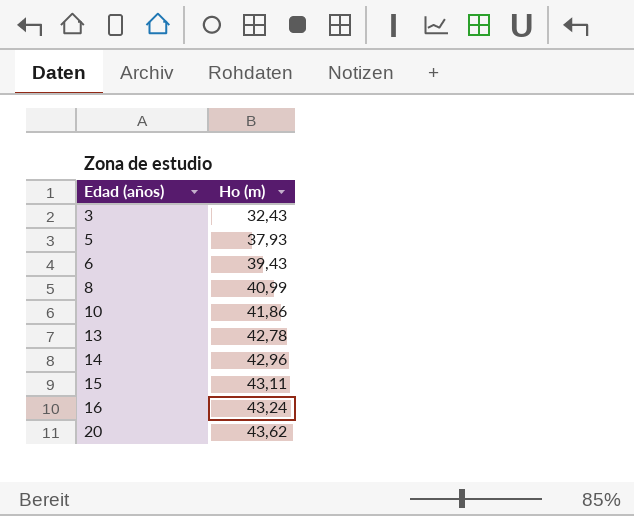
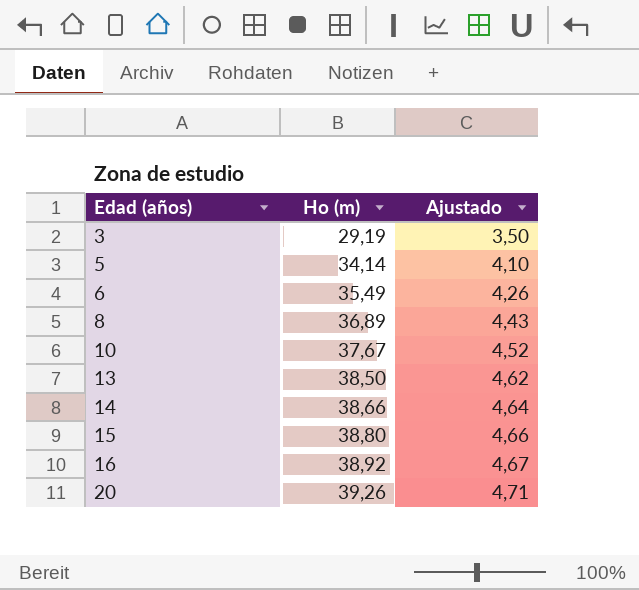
column Ajustado | formula: none -> [Ho (m)] * 0,12
3 | Ho (m): 32,43 -> 29,19
5 | Ho (m): 37,93 -> 34,14
6 | Ho (m): 39,43 -> 35,49
8 | Ho (m): 40,99 -> 36,89
10 | Ho (m): 41,86 -> 37,67
13 | Ho (m): 42,78 -> 38,50
14 | Ho (m): 42,96 -> 38,66
15 | Ho (m): 43,11 -> 38,80
16 | Ho (m): 43,24 -> 38,92
20 | Ho (m): 43,62 -> 39,26

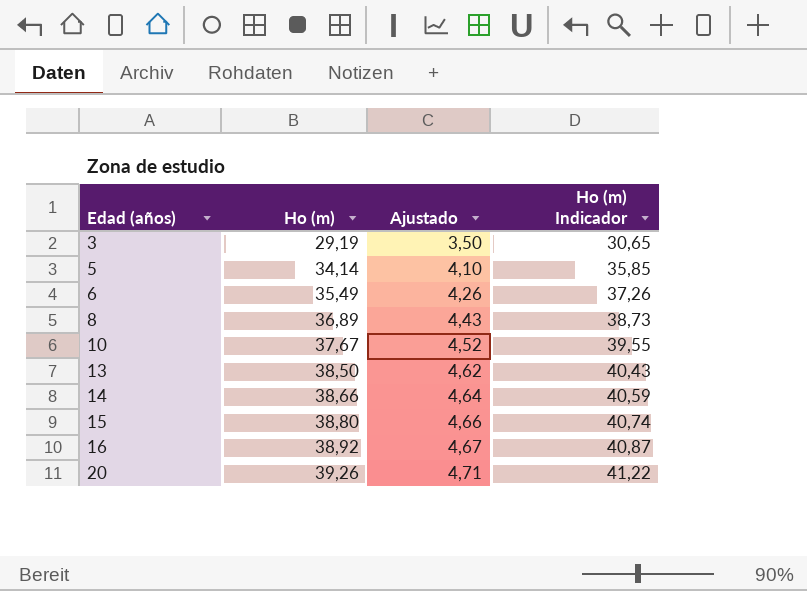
column Ho (m) Indicador | formula: none -> [Ho (m)] * 1,05

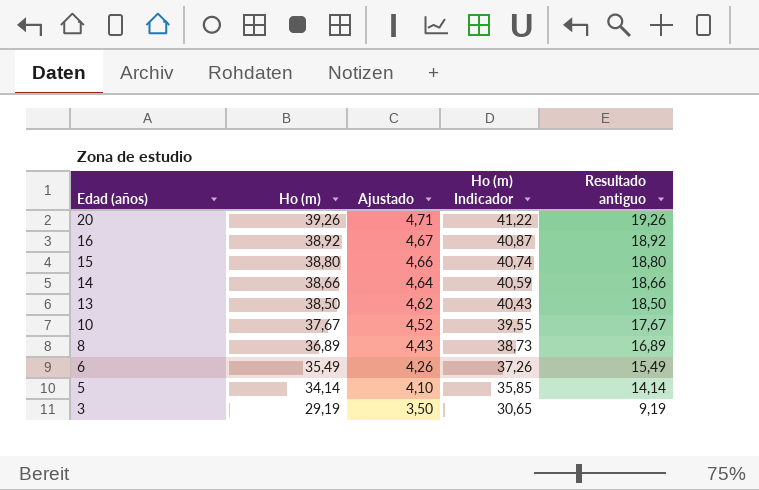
row order: Edad (años) ascending -> Edad (años) descending
column Resultado antiguo | formula: none -> [Ho (m)] - 20

